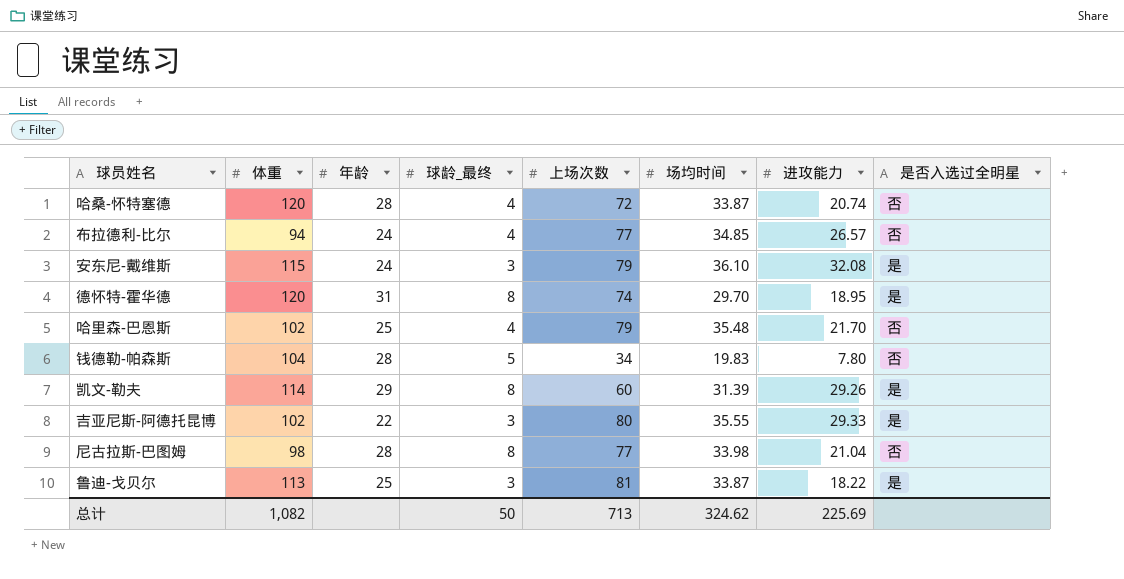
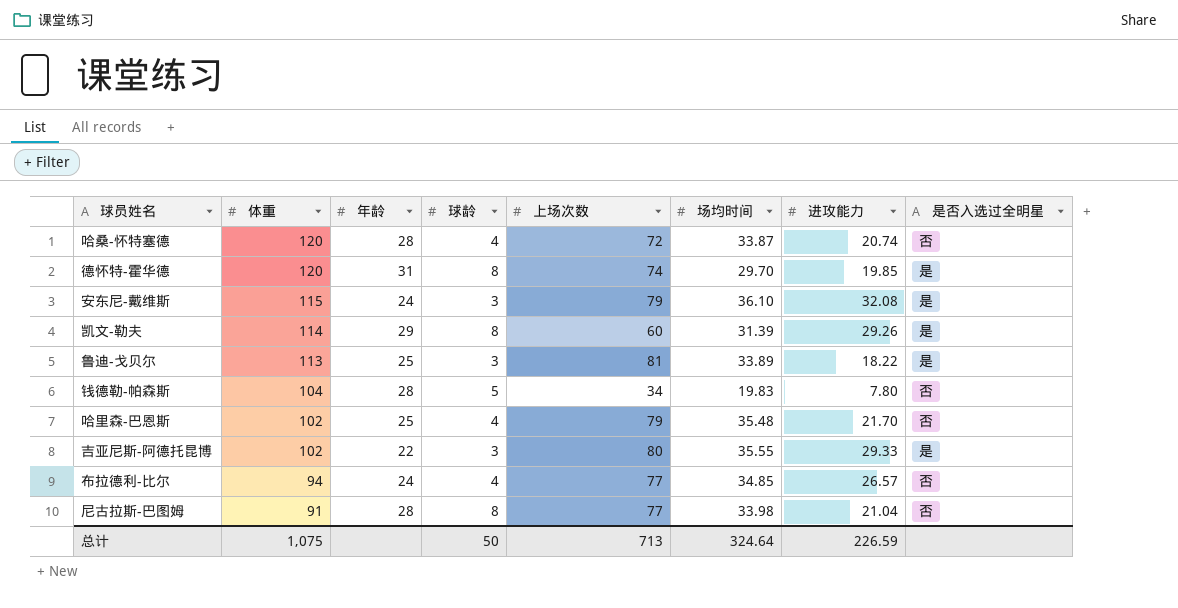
row order: none -> 体重 descending
column name: 球龄_最终 -> 球龄
德怀特-霍华德 | 进攻能力: 18.95 -> 19.85
鲁迪-戈贝尔 | 场均时间: 33.87 -> 33.89
尼古拉斯-巴图姆 | 体重: 98 -> 91
总计 | 体重: 1,082 -> 1,075
总计 | 场均时间: 324.62 -> 324.64
总计 | 进攻能力: 225.69 -> 226.59

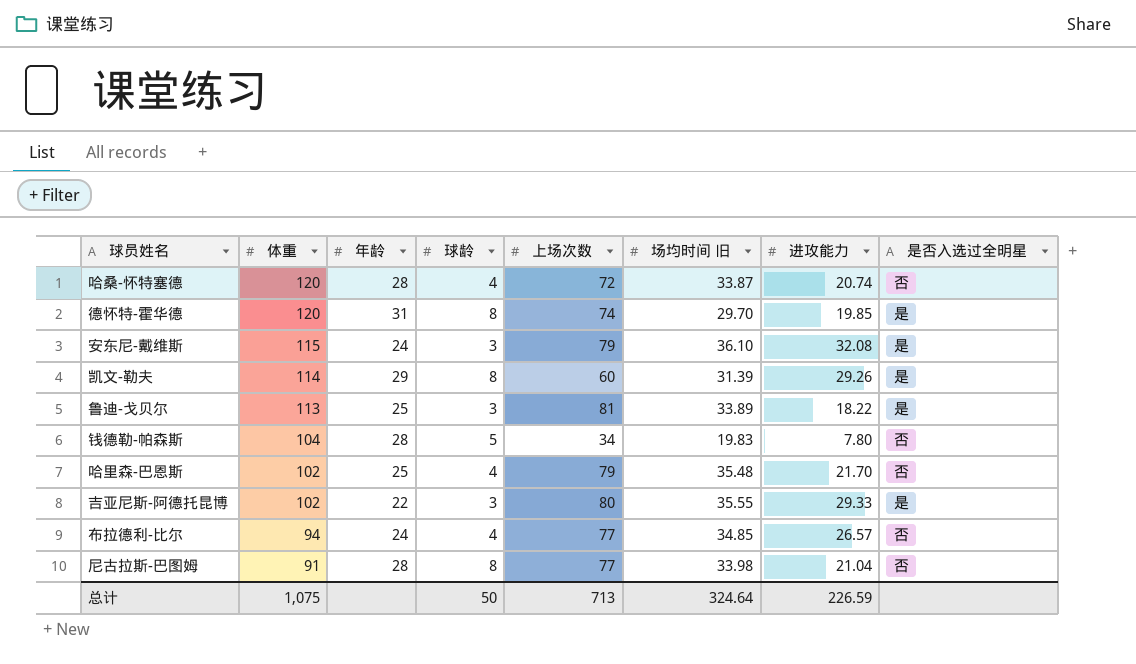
column name: 场均时间 -> 场均时间 旧

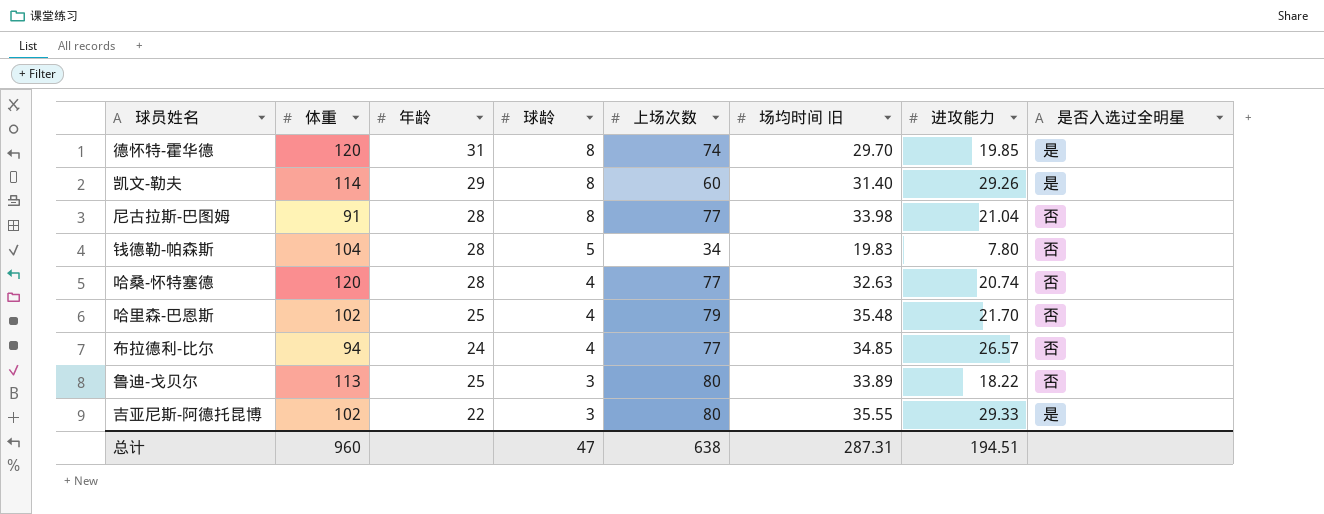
row order: 体重 descending -> 球龄 descending
row 安东尼-戴维斯: 115 | 24 | 3 | 79 | 36.10 | 32.08 | 是 -> none
凯文-勒夫 | 场均时间 旧: 31.39 -> 31.40
哈桑-怀特塞德 | 上场次数: 72 -> 77
哈桑-怀特塞德 | 场均时间 旧: 33.87 -> 32.63
鲁迪-戈贝尔 | 上场次数: 81 -> 80
鲁迪-戈贝尔 | 是否入选过全明星: 是 -> 否
总计 | 体重: 1,075 -> 960
总计 | 球龄: 50 -> 47
总计 | 上场次数: 713 -> 638
总计 | 场均时间 旧: 324.64 -> 287.31
总计 | 进攻能力: 226.59 -> 194.51

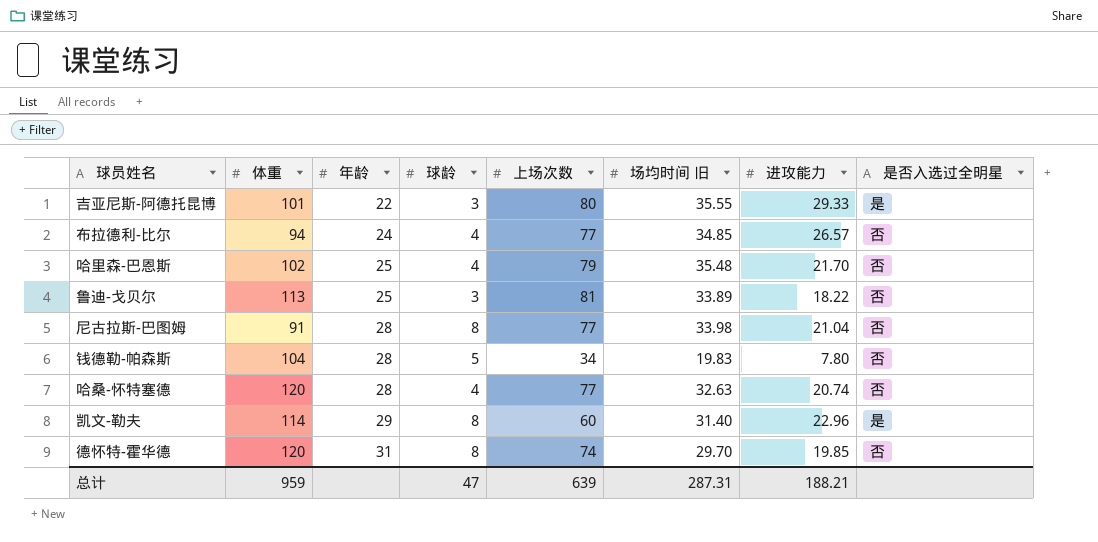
row order: 球龄 descending -> 年龄 ascending
吉亚尼斯-阿德托昆博 | 体重: 102 -> 101
鲁迪-戈贝尔 | 上场次数: 80 -> 81
凯文-勒夫 | 进攻能力: 29.26 -> 22.96
德怀特-霍华德 | 是否入选过全明星: 是 -> 否
总计 | 体重: 960 -> 959
总计 | 上场次数: 638 -> 639
总计 | 进攻能力: 194.51 -> 188.21

